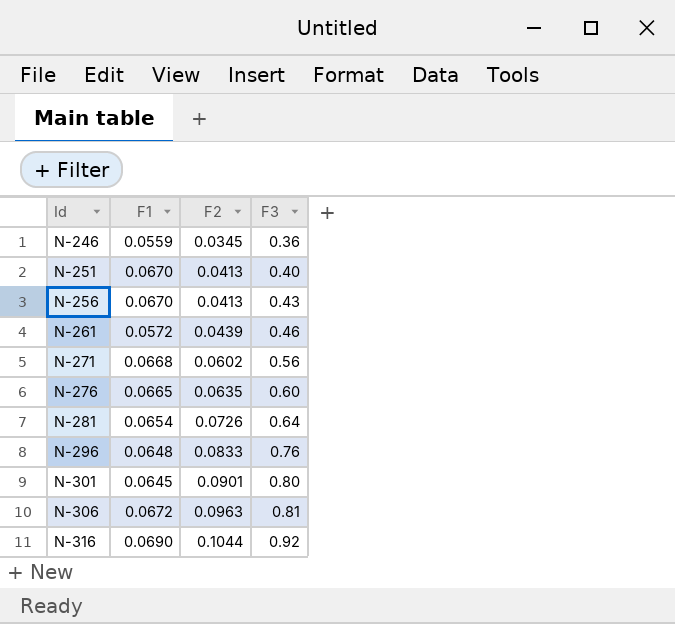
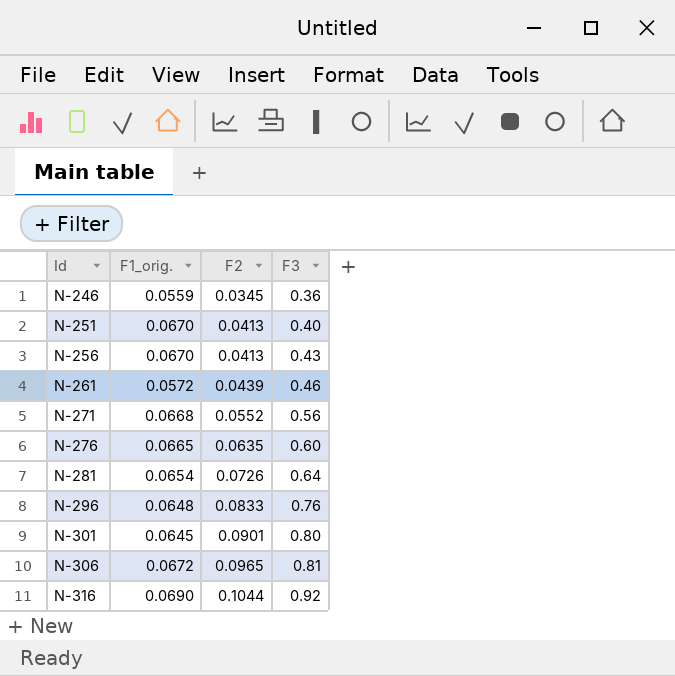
column name: F1 -> F1_orig.
N-271 | F2: 0.0602 -> 0.0552
N-306 | F2: 0.0963 -> 0.0965

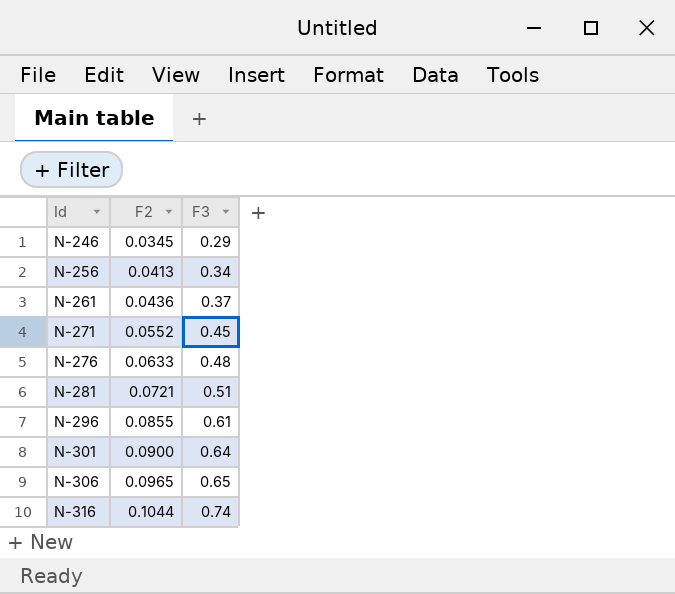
column F1_orig. | position: 2 -> none
row N-251: 0.0670 | 0.0413 | 0.40 -> none
N-246 | F3: 0.36 -> 0.29
N-256 | F3: 0.43 -> 0.34
N-261 | F2: 0.0439 -> 0.0436
N-261 | F3: 0.46 -> 0.37
N-271 | F3: 0.56 -> 0.45
N-276 | F2: 0.0635 -> 0.0633
N-276 | F3: 0.60 -> 0.48
N-281 | F2: 0.0726 -> 0.0721
N-281 | F3: 0.64 -> 0.51
N-296 | F2: 0.0833 -> 0.0855
N-296 | F3: 0.76 -> 0.61
N-301 | F2: 0.0901 -> 0.0900
N-301 | F3: 0.80 -> 0.64
N-306 | F3: 0.81 -> 0.65
N-316 | F3: 0.92 -> 0.74

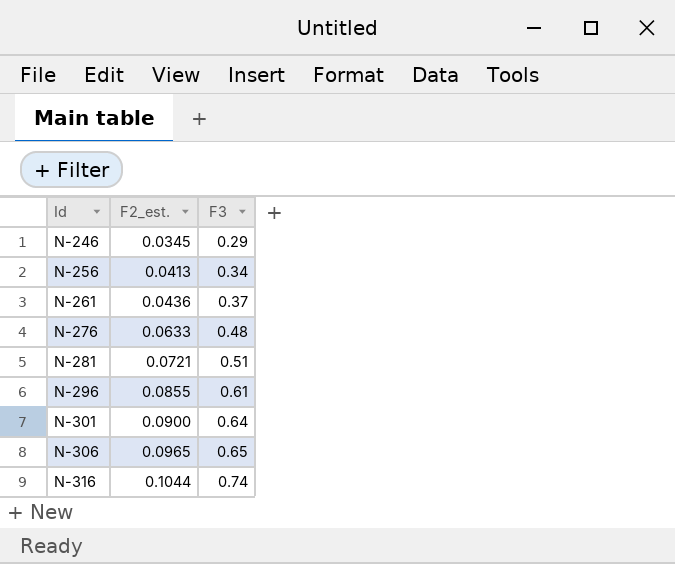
column name: F2 -> F2_est.
row N-271: 0.0552 | 0.45 -> none

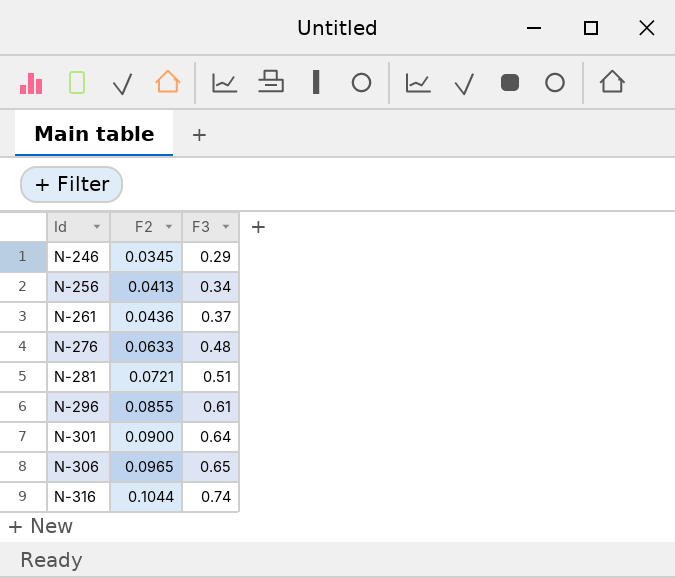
column name: F2_est. -> F2

